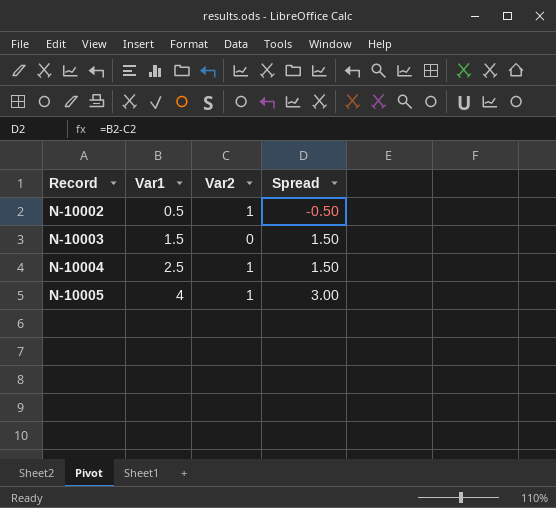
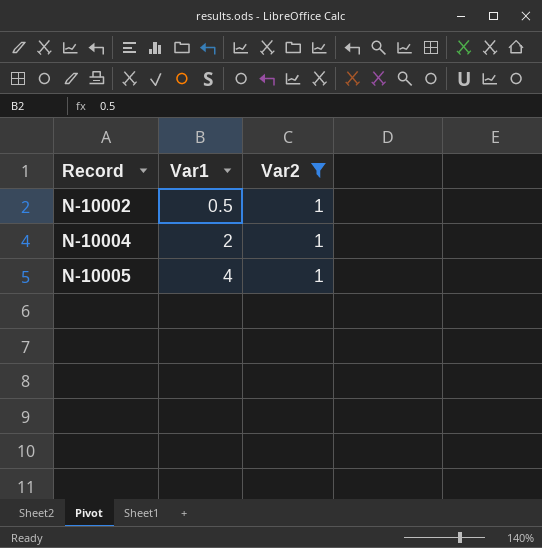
filter: none -> Var2 = 1
column Spread | formula: [Var1] - [Var2] -> none
N-10004 | Var1: 2.5 -> 2

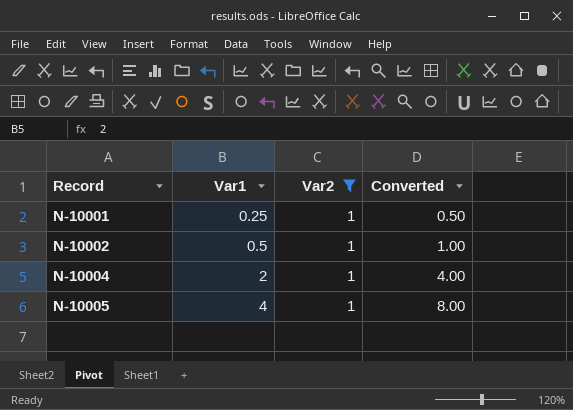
column Converted | formula: none -> [Var1] * 2
row N-10001: none -> 0.25 | 1 | 0.50

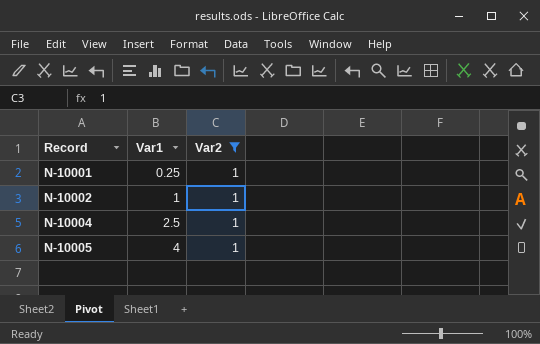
column Converted | formula: [Var1] * 2 -> none
N-10002 | Var1: 0.5 -> 1
N-10004 | Var1: 2 -> 2.5

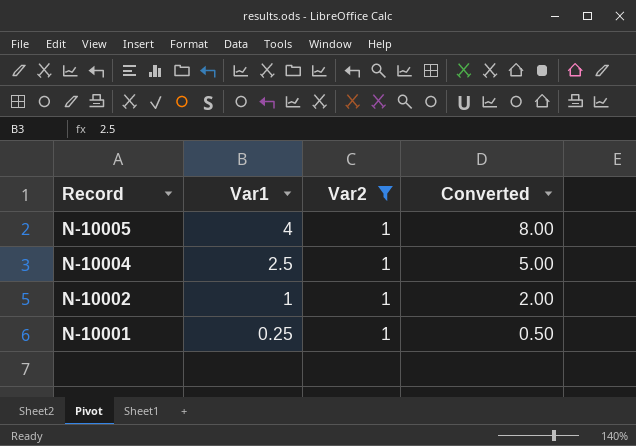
row order: Record ascending -> Record descending
column Converted | formula: none -> [Var1] * 2

